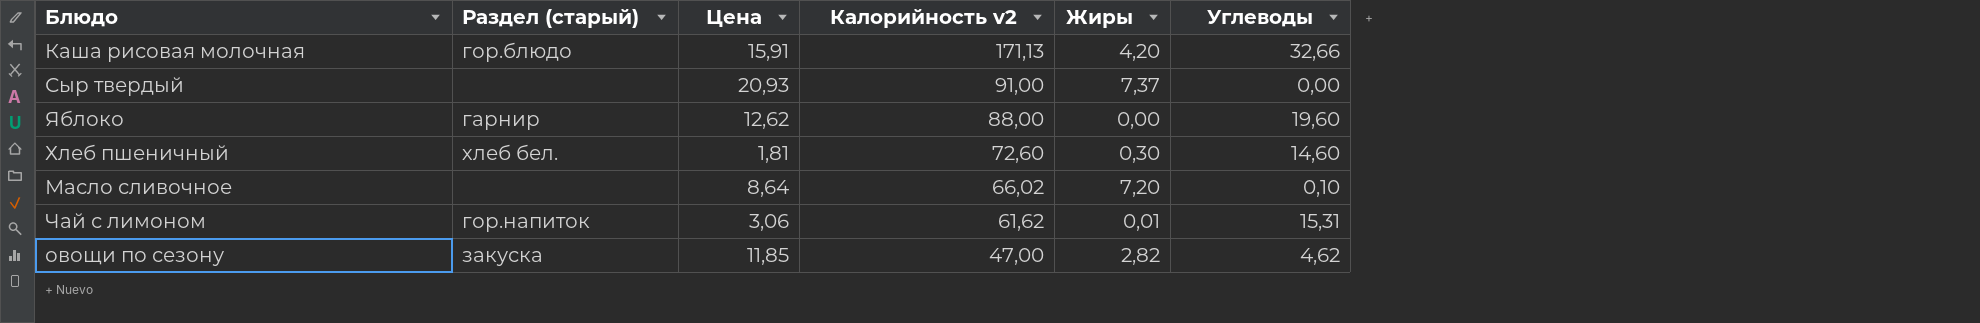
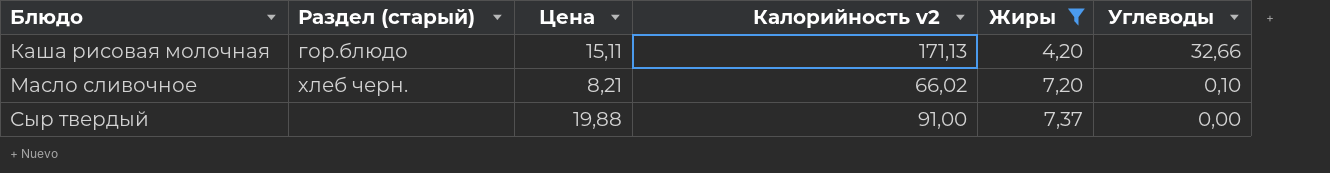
filter: none -> Жиры >= 4,20
row order: Калорийность v2 descending -> Блюдо ascending
Каша рисовая молочная | Цена: 15,91 -> 15,11
Масло сливочное | Раздел (старый): none -> хлеб черн.
Масло сливочное | Цена: 8,64 -> 8,21
Сыр твердый | Цена: 20,93 -> 19,88

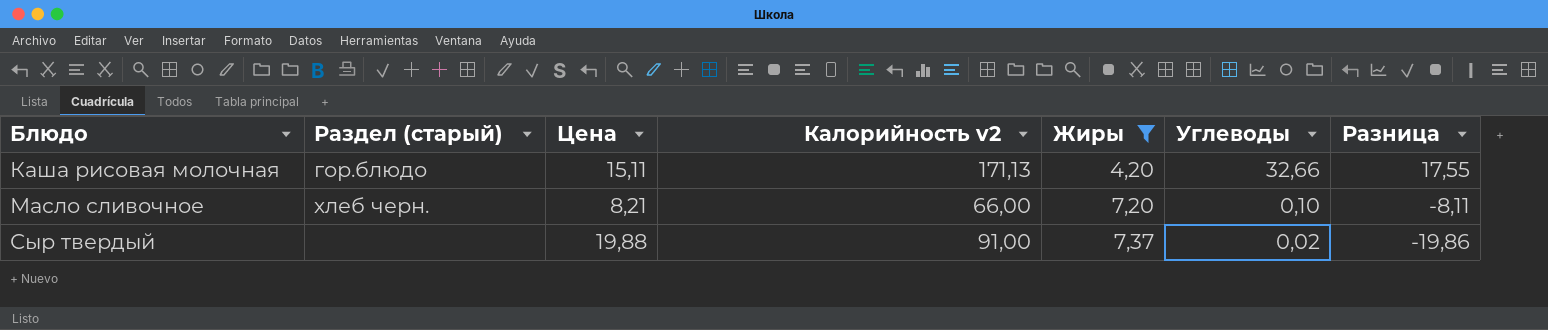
column Разница | formula: none -> [Углеводы] - [Цена]
Масло сливочное | Калорийность v2: 66,02 -> 66,00
Сыр твердый | Углеводы: 0,00 -> 0,02

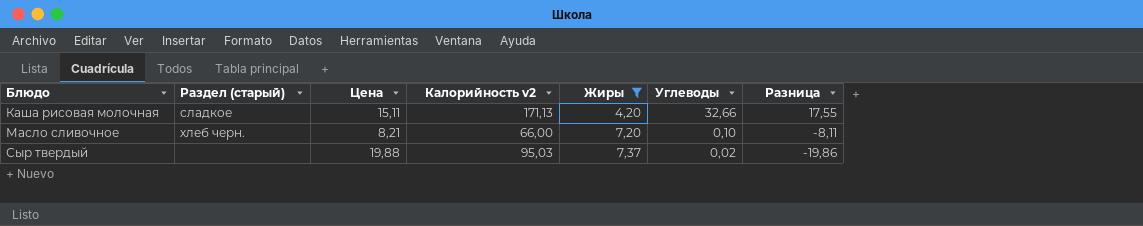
Каша рисовая молочная | Раздел (старый): гор.блюдо -> сладкое
Сыр твердый | Калорийность v2: 91,00 -> 95,03

